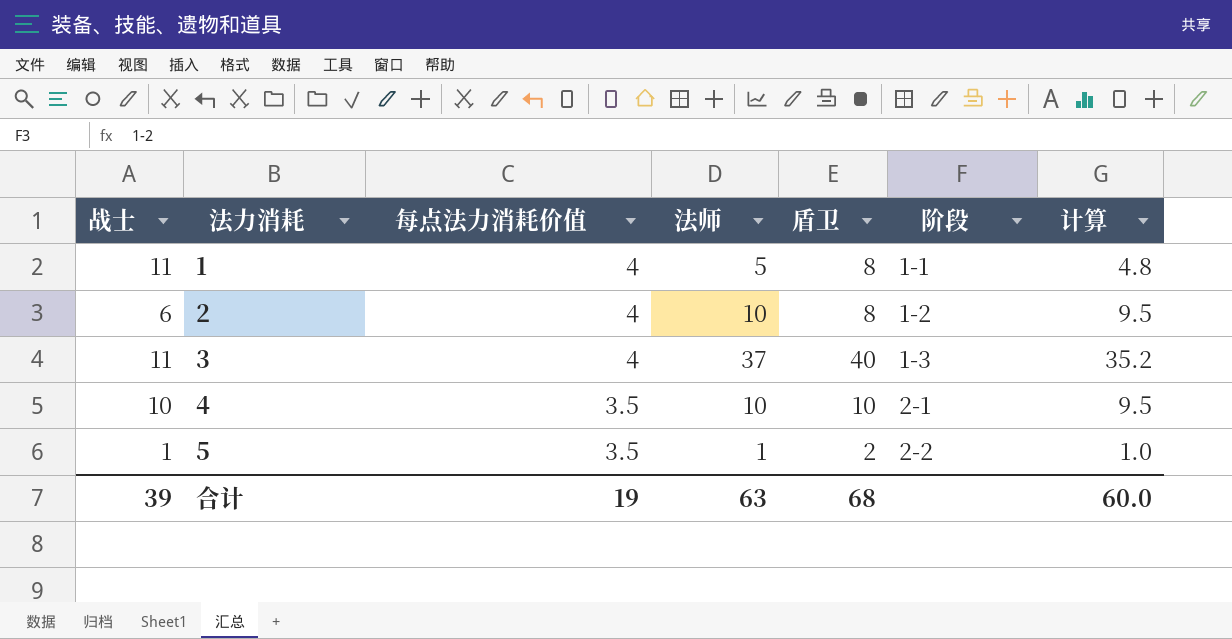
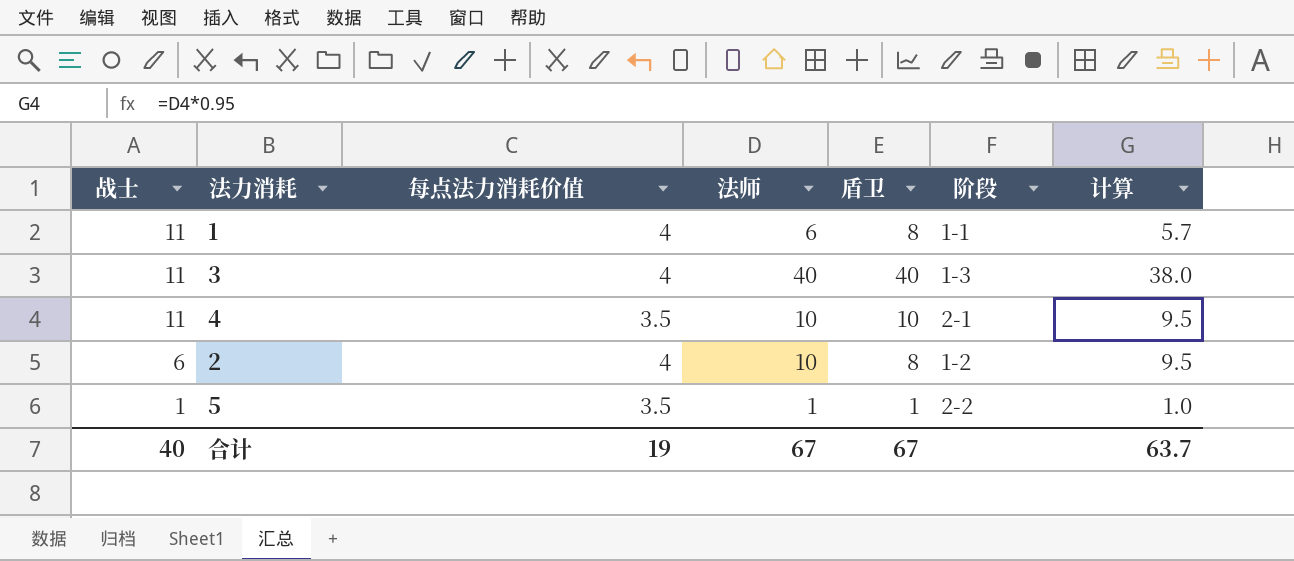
row order: 法力消耗 ascending -> 战士 descending
1 | 法师: 5 -> 6
1 | 计算: 4.8 -> 5.7
3 | 法师: 37 -> 40
3 | 计算: 35.2 -> 38.0
4 | 战士: 10 -> 11
5 | 盾卫: 2 -> 1
合计 | 战士: 39 -> 40
合计 | 法师: 63 -> 67
合计 | 盾卫: 68 -> 67
合计 | 计算: 60.0 -> 63.7

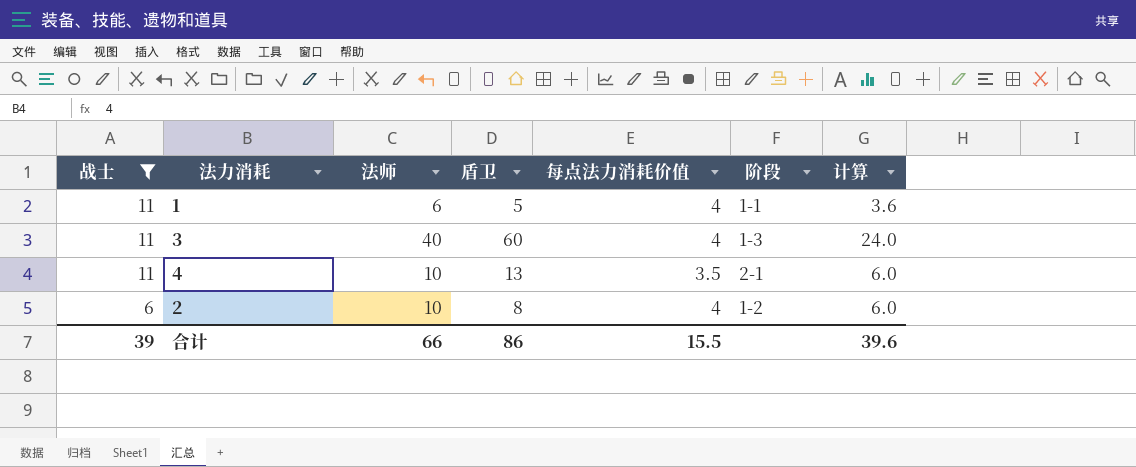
filter: none -> 战士 != 1
column 每点法力消耗价值 | position: 3 -> 5
column 计算 | formula: [法师] * 0.95 -> [法师] * 0.6
1 | 盾卫: 8 -> 5
3 | 盾卫: 40 -> 60
4 | 盾卫: 10 -> 13
合计 | 战士: 40 -> 39
合计 | 法师: 67 -> 66
合计 | 盾卫: 67 -> 86
合计 | 每点法力消耗价值: 19 -> 15.5
合计 | 计算: 63.7 -> 39.6

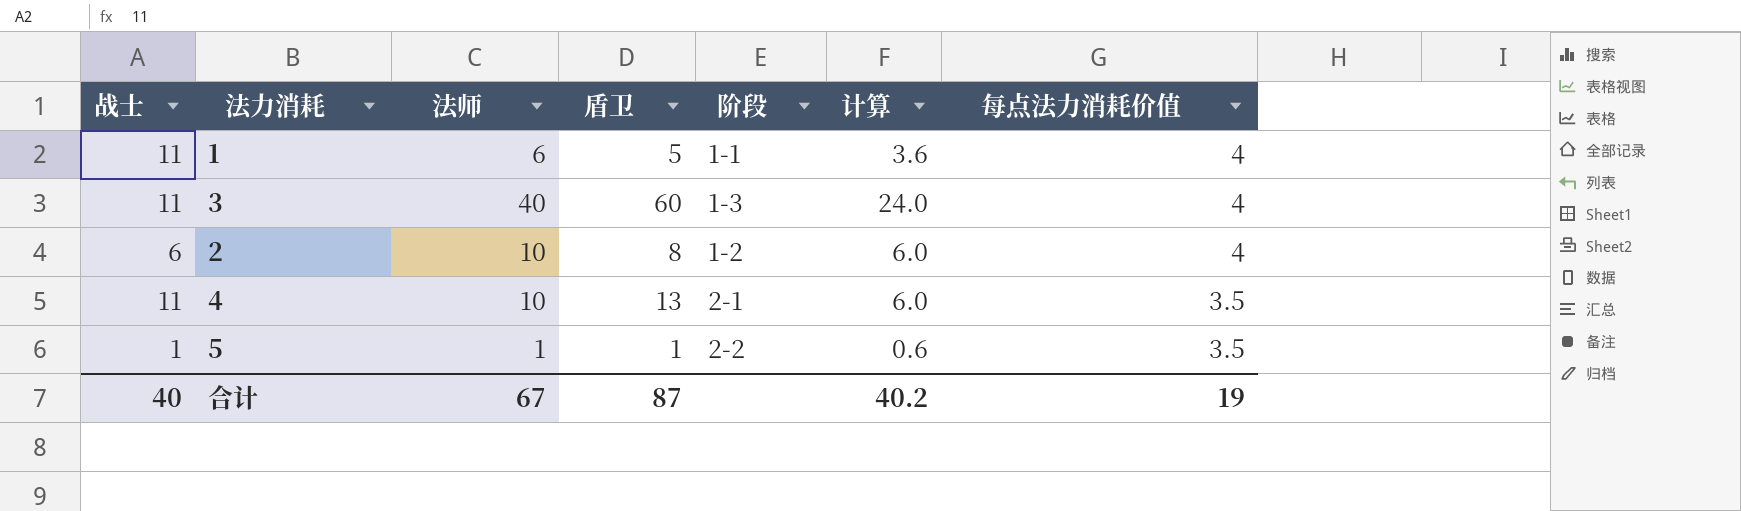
filter: 战士 != 1 -> none
row order: 战士 descending -> 每点法力消耗价值 descending
column 每点法力消耗价值 | position: 5 -> 7
合计 | 战士: 39 -> 40
合计 | 法师: 66 -> 67
合计 | 盾卫: 86 -> 87
合计 | 计算: 39.6 -> 40.2
合计 | 每点法力消耗价值: 15.5 -> 19

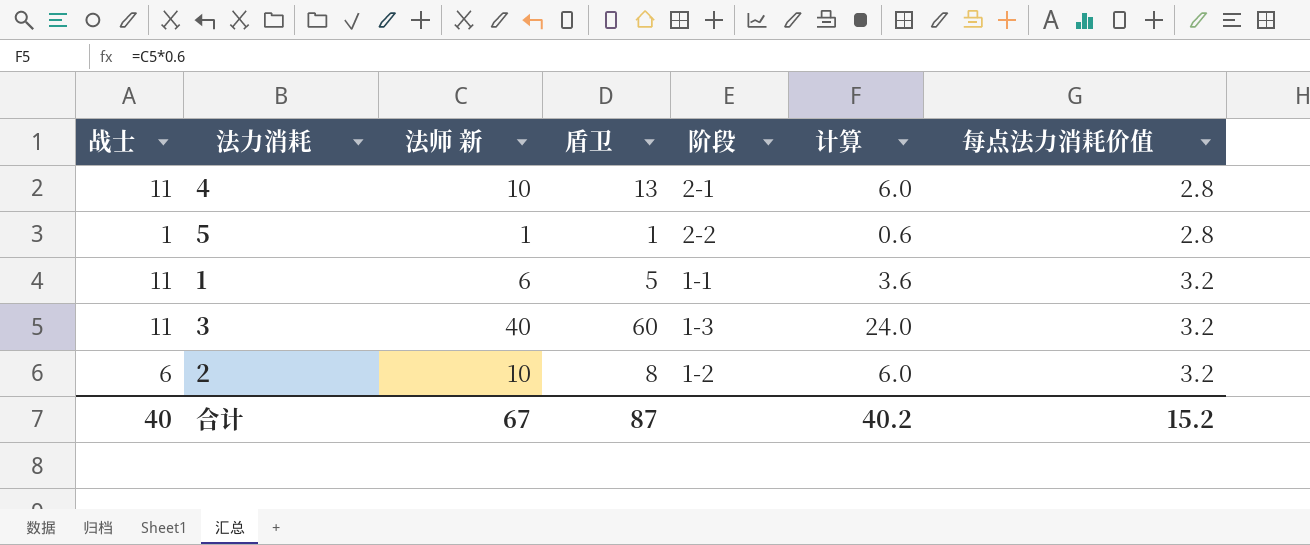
row order: 每点法力消耗价值 descending -> 每点法力消耗价值 ascending
column name: 法师 -> 法师 新
4 | 每点法力消耗价值: 3.5 -> 2.8
5 | 每点法力消耗价值: 3.5 -> 2.8
1 | 每点法力消耗价值: 4 -> 3.2
3 | 每点法力消耗价值: 4 -> 3.2
2 | 每点法力消耗价值: 4 -> 3.2
合计 | 每点法力消耗价值: 19 -> 15.2

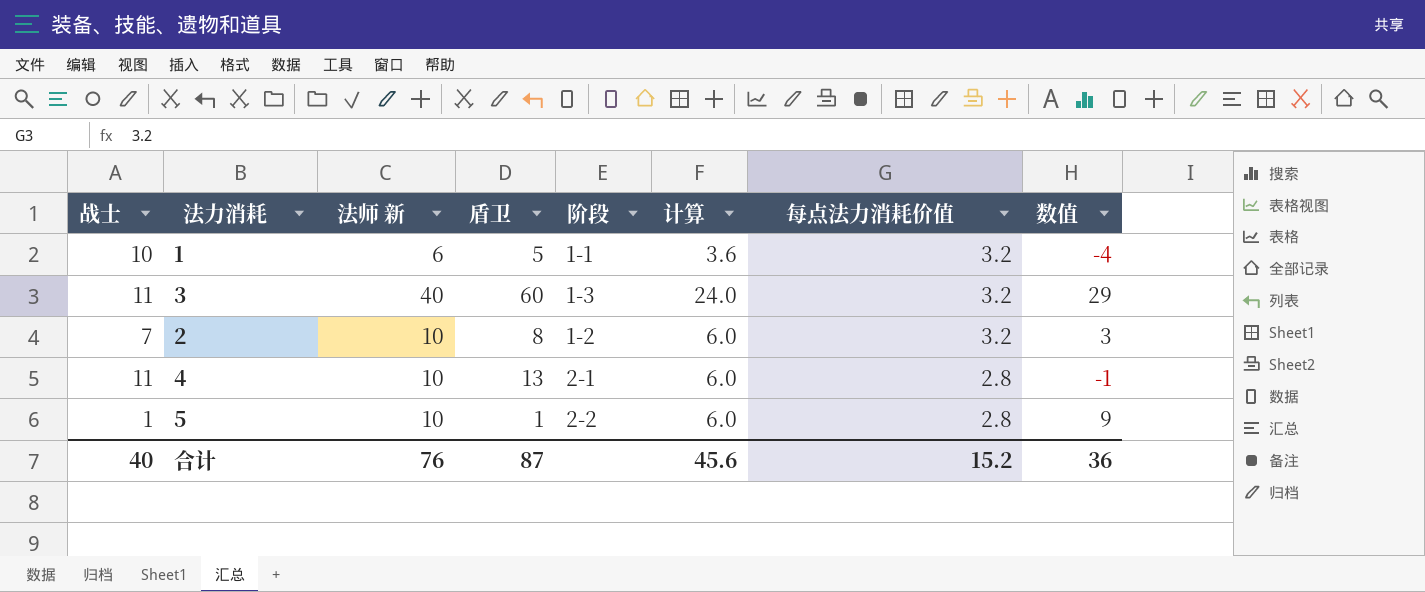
row order: 每点法力消耗价值 ascending -> 每点法力消耗价值 descending
column 数值 | formula: none -> [法师 新] - [战士]
1 | 战士: 11 -> 10
2 | 战士: 6 -> 7
5 | 法师 新: 1 -> 10
5 | 计算: 0.6 -> 6.0
合计 | 法师 新: 67 -> 76
合计 | 计算: 40.2 -> 45.6

